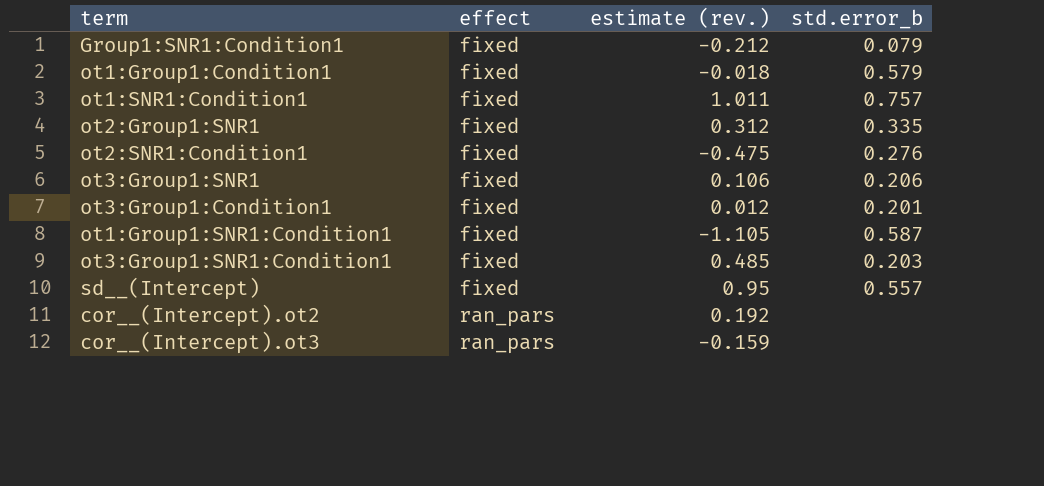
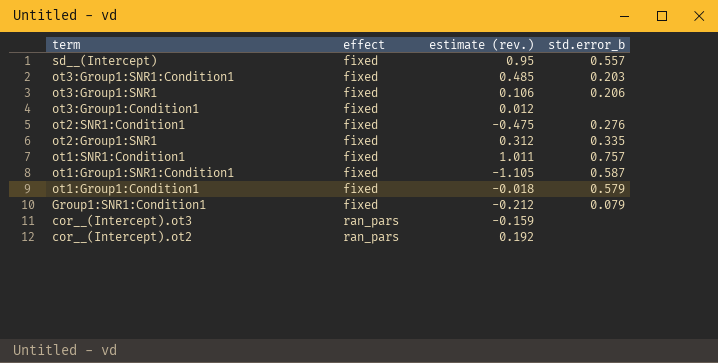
row order: effect ascending -> term descending
ot3:Group1:Condition1 | std.error_b: 0.201 -> none

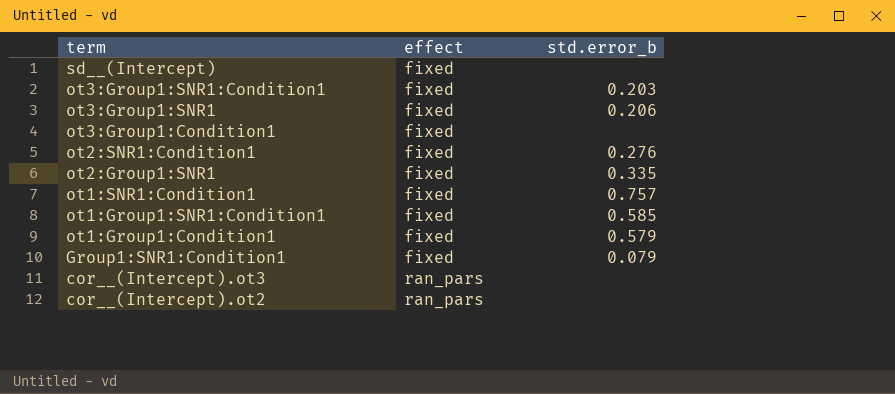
column estimate (rev.) | position: 3 -> none
sd__(Intercept) | std.error_b: 0.557 -> none
ot1:Group1:SNR1:Condition1 | std.error_b: 0.587 -> 0.585

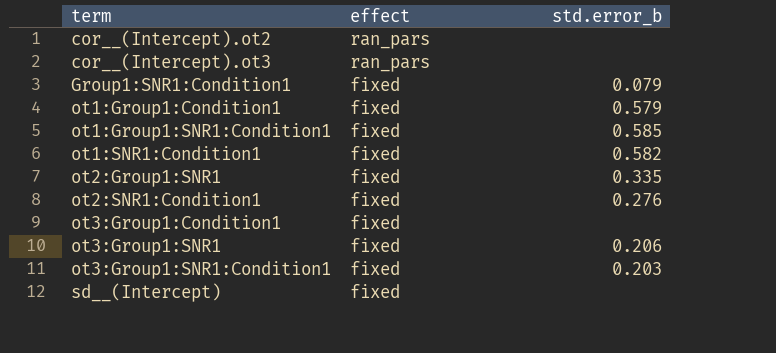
row order: term descending -> term ascending
ot1:SNR1:Condition1 | std.error_b: 0.757 -> 0.582

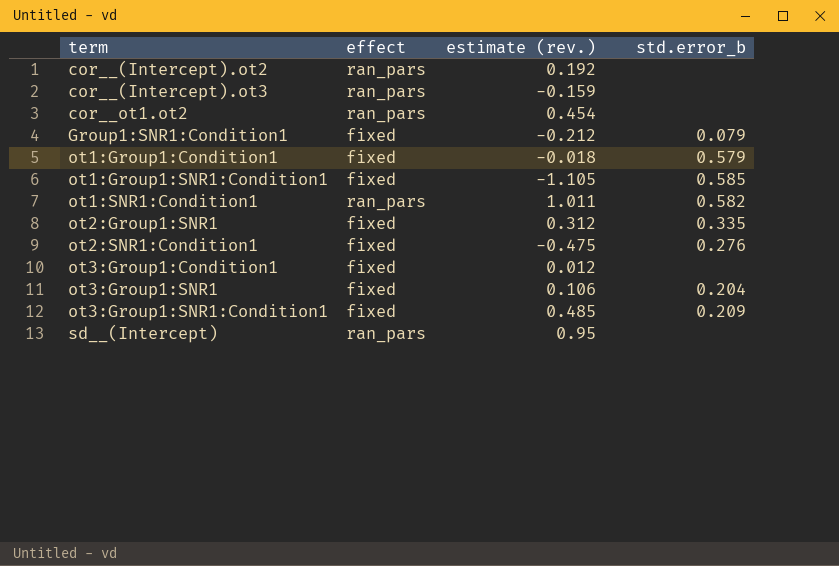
column estimate (rev.) | position: none -> 3
row cor__ot1.ot2: none -> ran_pars | 0.454 | none
ot1:SNR1:Condition1 | effect: fixed -> ran_pars
ot3:Group1:SNR1 | std.error_b: 0.206 -> 0.204
ot3:Group1:SNR1:Condition1 | std.error_b: 0.203 -> 0.209
sd__(Intercept) | effect: fixed -> ran_pars

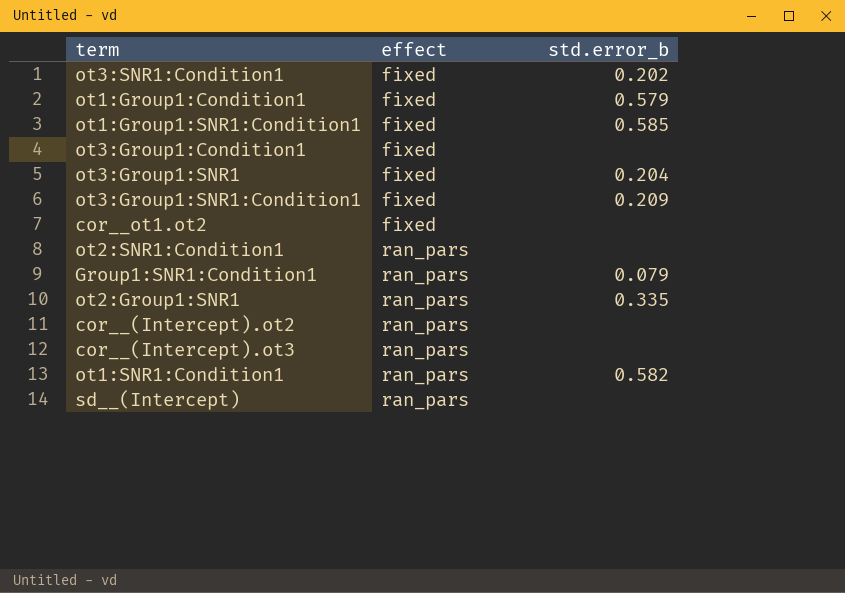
row order: term ascending -> effect ascending
column estimate (rev.) | position: 3 -> none
row ot3:SNR1:Condition1: none -> fixed | 0.202
cor__ot1.ot2 | effect: ran_pars -> fixed
ot2:SNR1:Condition1 | effect: fixed -> ran_pars
ot2:SNR1:Condition1 | std.error_b: 0.276 -> none
Group1:SNR1:Condition1 | effect: fixed -> ran_pars
ot2:Group1:SNR1 | effect: fixed -> ran_pars

